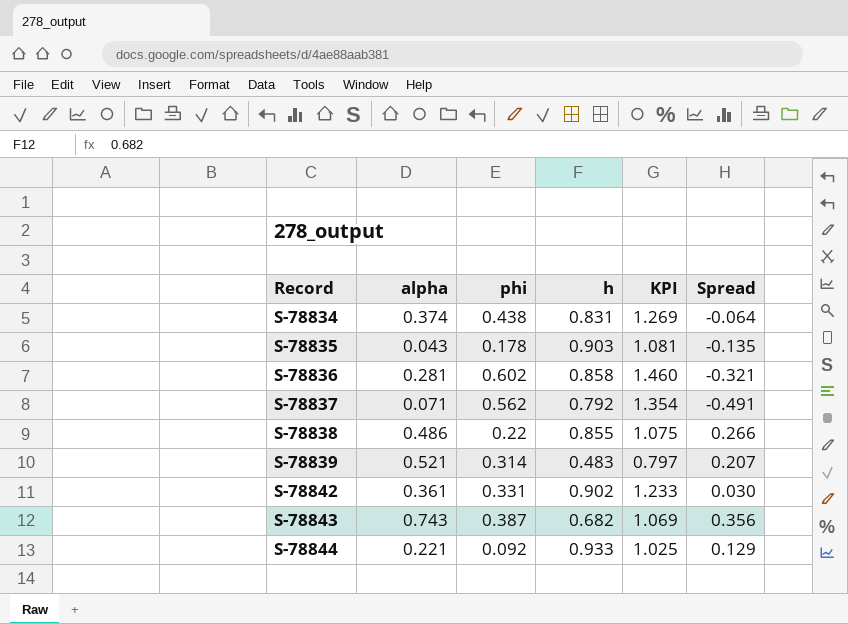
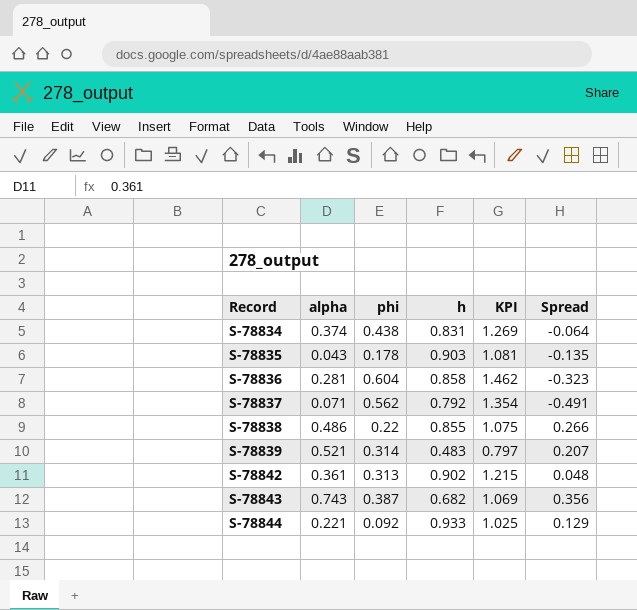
S-78836 | phi: 0.602 -> 0.604
S-78836 | KPI: 1.460 -> 1.462
S-78836 | Spread: -0.321 -> -0.323
S-78842 | phi: 0.331 -> 0.313
S-78842 | KPI: 1.233 -> 1.215
S-78842 | Spread: 0.030 -> 0.048

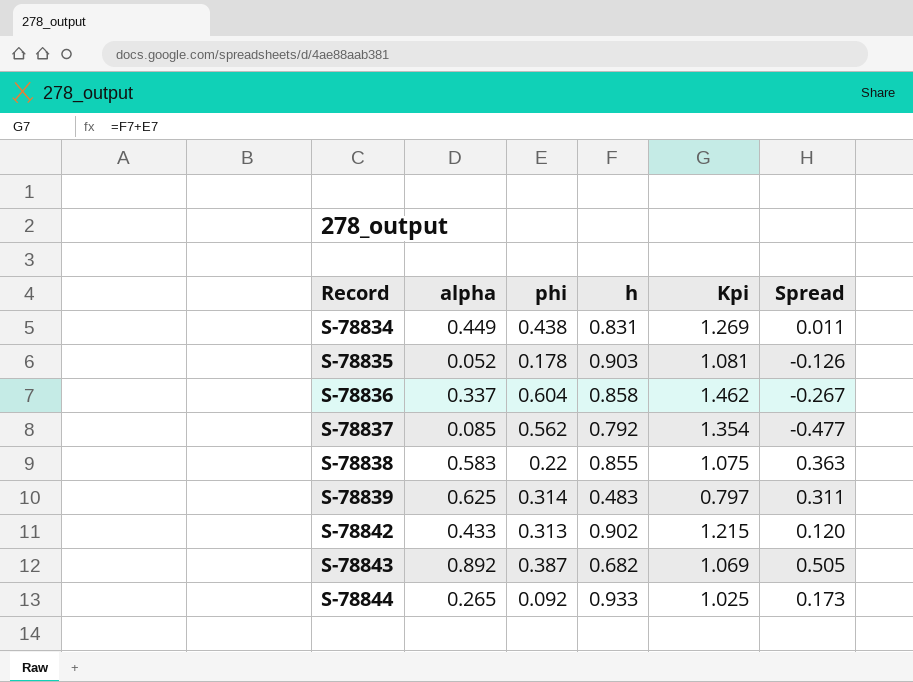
column name: KPI -> Kpi
S-78834 | alpha: 0.374 -> 0.449
S-78834 | Spread: -0.064 -> 0.011
S-78835 | alpha: 0.043 -> 0.052
S-78835 | Spread: -0.135 -> -0.126
S-78836 | alpha: 0.281 -> 0.337
S-78836 | Spread: -0.323 -> -0.267
S-78837 | alpha: 0.071 -> 0.085
S-78837 | Spread: -0.491 -> -0.477
S-78838 | alpha: 0.486 -> 0.583
S-78838 | Spread: 0.266 -> 0.363
S-78839 | alpha: 0.521 -> 0.625
S-78839 | Spread: 0.207 -> 0.311
S-78842 | alpha: 0.361 -> 0.433
S-78842 | Spread: 0.048 -> 0.120
S-78843 | alpha: 0.743 -> 0.892
S-78843 | Spread: 0.356 -> 0.505
S-78844 | alpha: 0.221 -> 0.265
S-78844 | Spread: 0.129 -> 0.173

